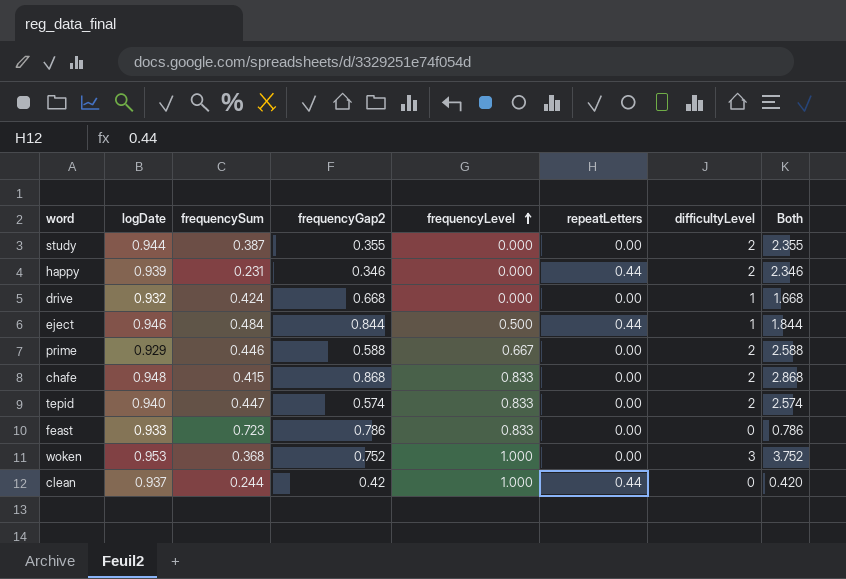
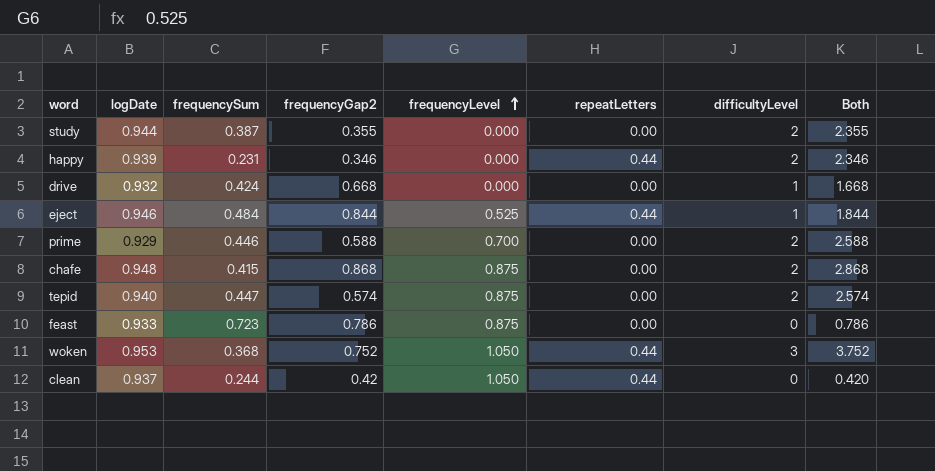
eject | frequencyLevel: 0.500 -> 0.525
prime | frequencyLevel: 0.667 -> 0.700
chafe | frequencyLevel: 0.833 -> 0.875
tepid | frequencyLevel: 0.833 -> 0.875
feast | frequencyLevel: 0.833 -> 0.875
woken | frequencyLevel: 1.000 -> 1.050
woken | repeatLetters: 0.00 -> 0.44
clean | frequencyLevel: 1.000 -> 1.050

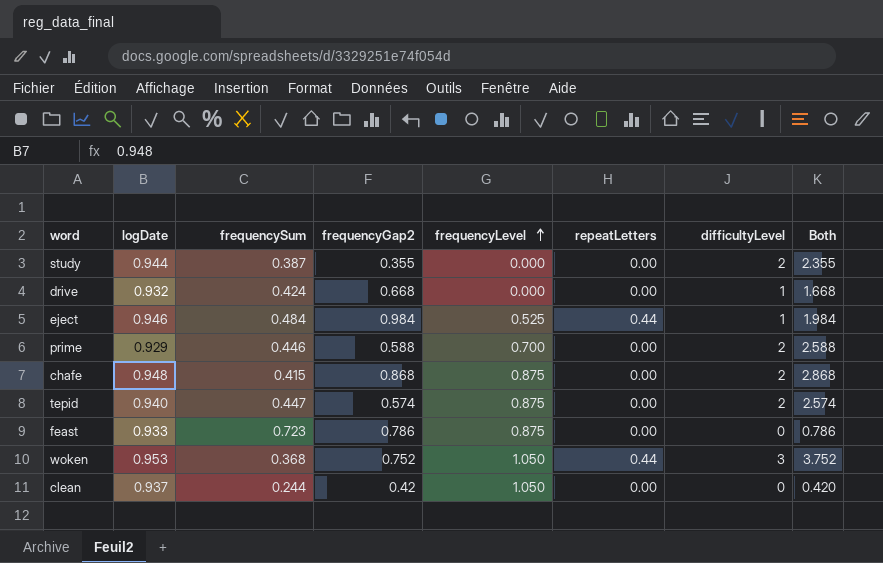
row happy: 0.939 | 0.231 | 0.346 | 0.000 | 0.44 | 2 | 2.346 -> none
eject | frequencyGap2: 0.844 -> 0.984
eject | Both: 1.844 -> 1.984
clean | repeatLetters: 0.44 -> 0.00

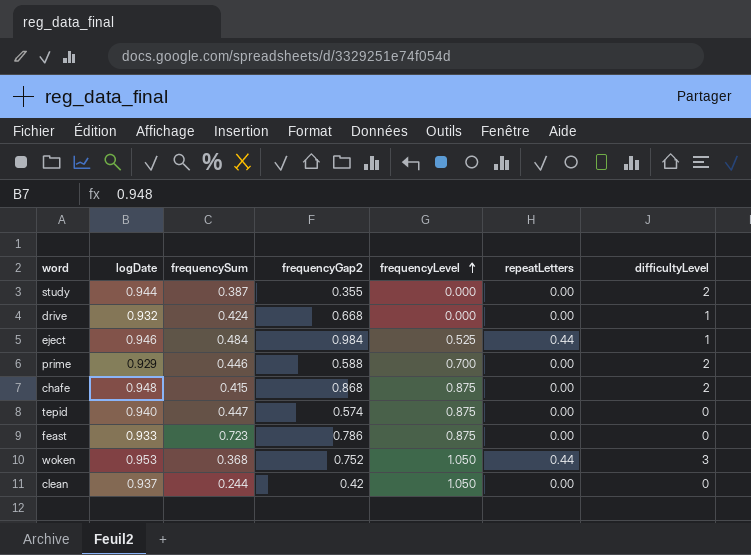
column Both | formula: [frequencyGap2] + [difficultyLevel] -> none
tepid | difficultyLevel: 2 -> 0

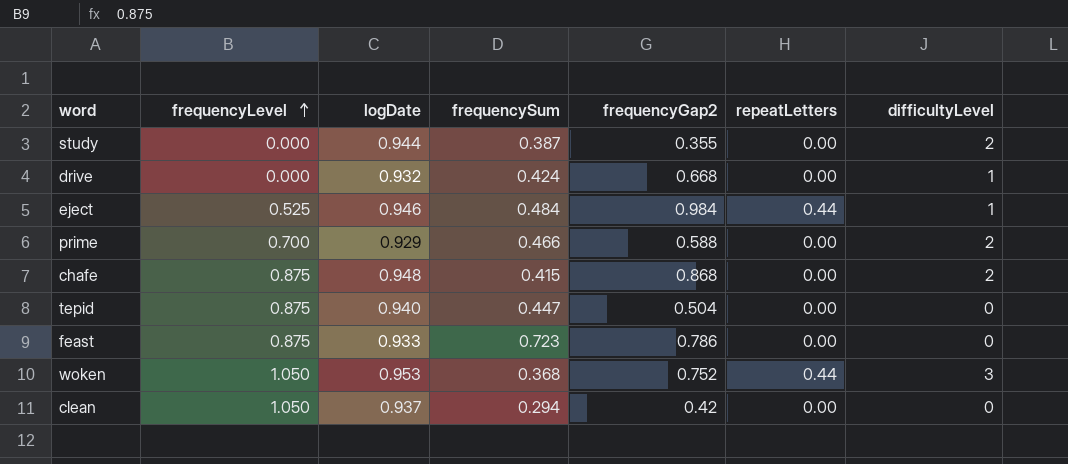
column frequencyLevel | position: 5 -> 2
prime | frequencySum: 0.446 -> 0.466
tepid | frequencyGap2: 0.574 -> 0.504
clean | frequencySum: 0.244 -> 0.294

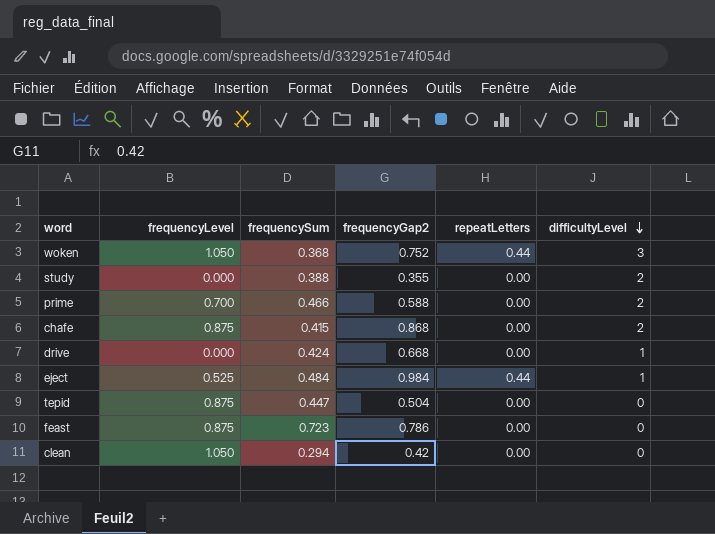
row order: frequencyLevel ascending -> difficultyLevel descending
column logDate | position: 3 -> none
study | frequencySum: 0.387 -> 0.388

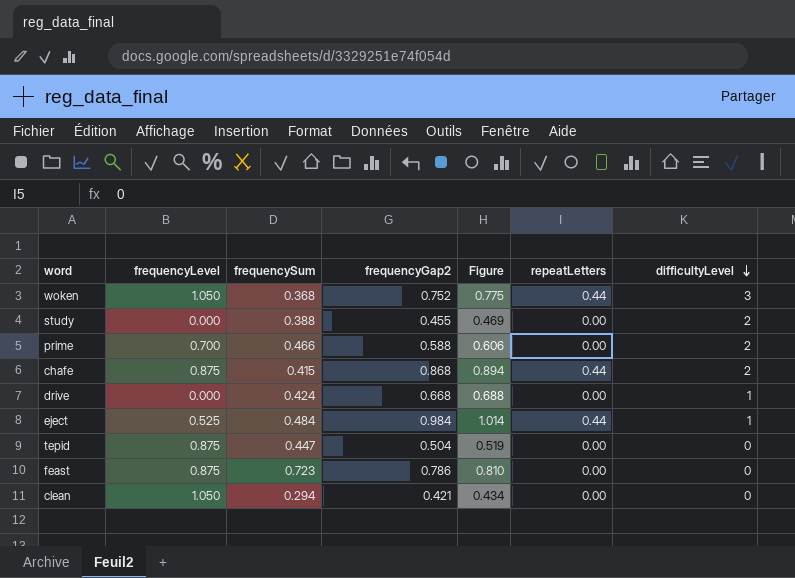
column Figure | formula: none -> [frequencyGap2] * 1.03
study | frequencyGap2: 0.355 -> 0.455
chafe | repeatLetters: 0.00 -> 0.44
clean | frequencyGap2: 0.42 -> 0.421

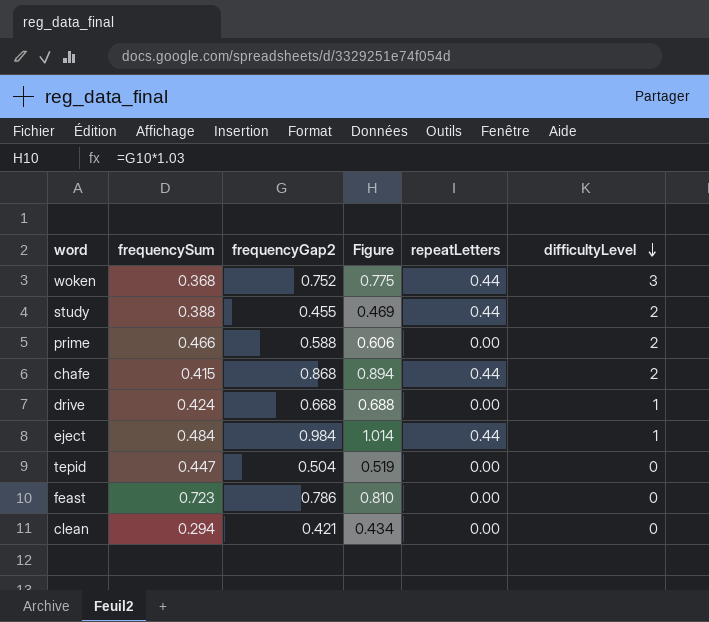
column frequencyLevel | position: 2 -> none
study | repeatLetters: 0.00 -> 0.44

